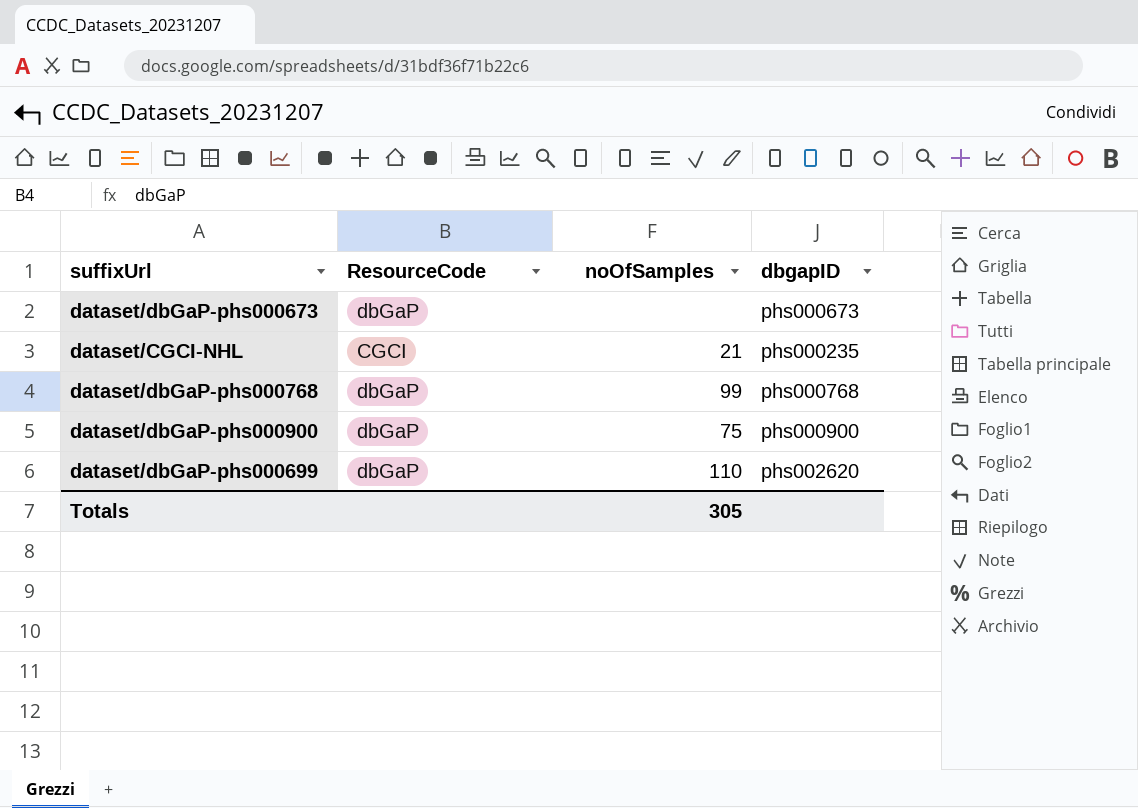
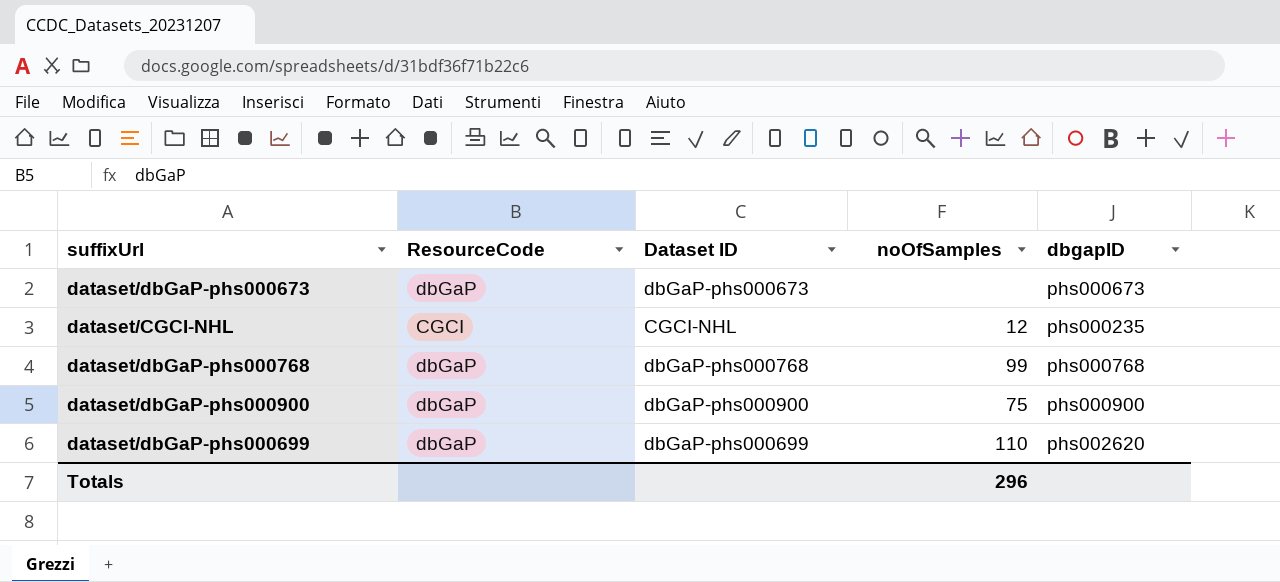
column Dataset ID | position: none -> 3
dataset/CGCI-NHL | noOfSamples: 21 -> 12
Totals | noOfSamples: 305 -> 296

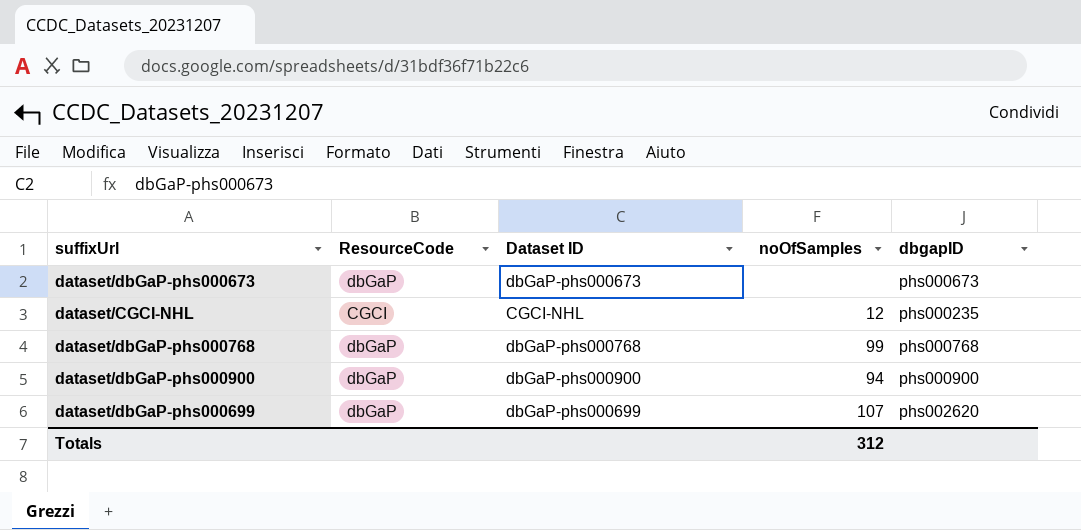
dataset/dbGaP-phs000900 | noOfSamples: 75 -> 94
dataset/dbGaP-phs000699 | noOfSamples: 110 -> 107
Totals | noOfSamples: 296 -> 312

